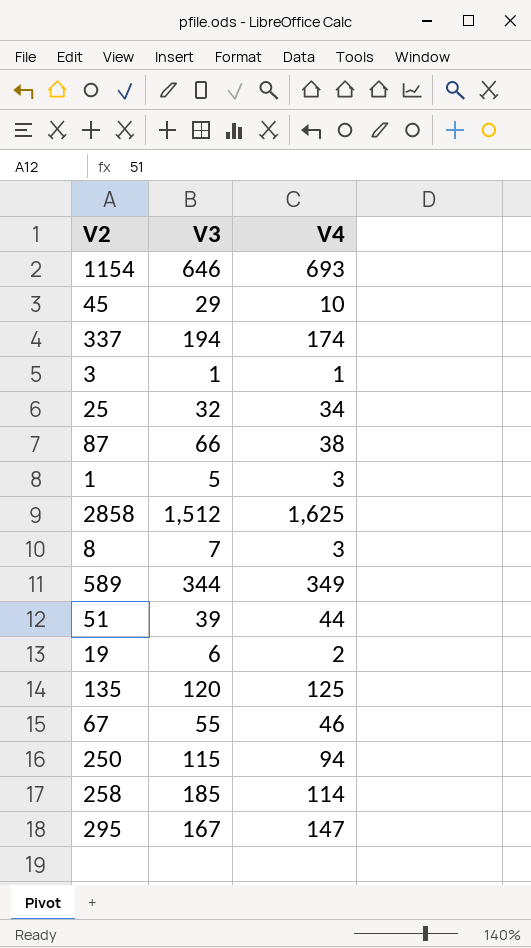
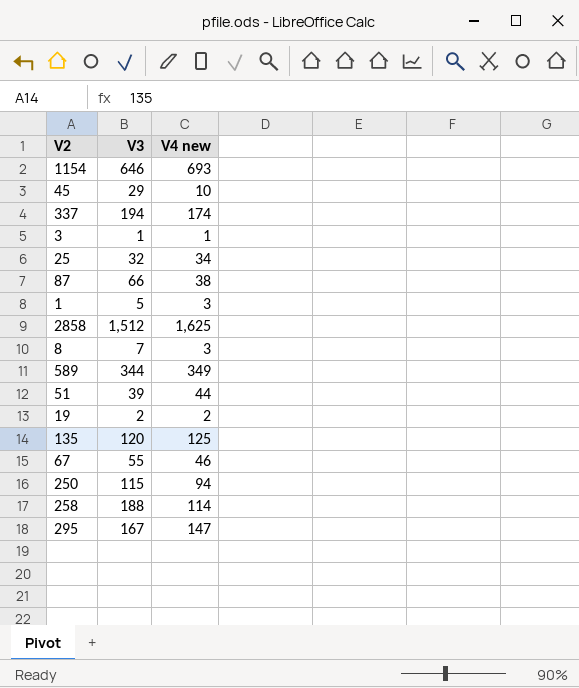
column name: V4 -> V4 new
19 | V3: 6 -> 2
258 | V3: 185 -> 188

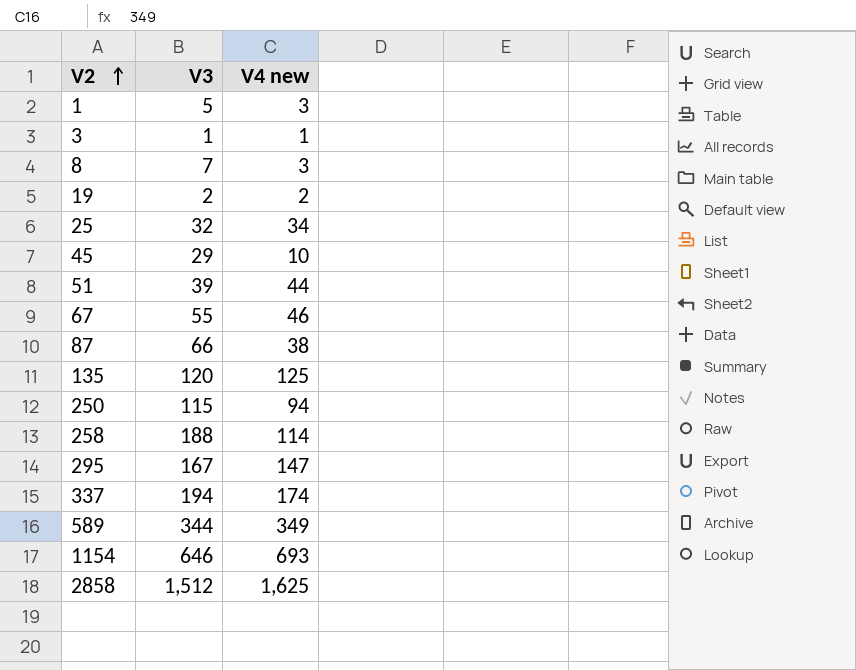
row order: none -> V2 ascending

